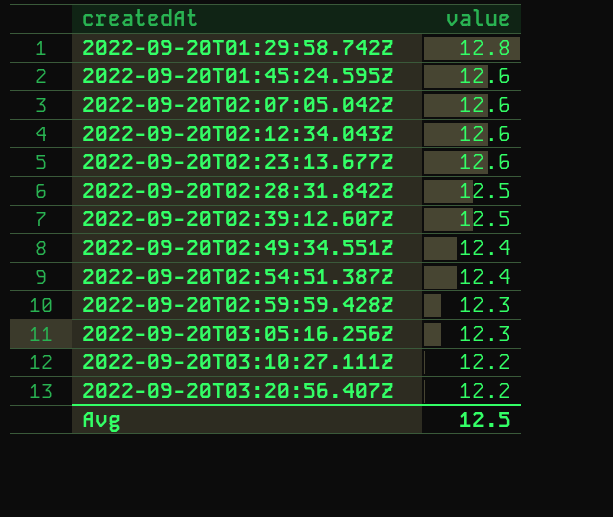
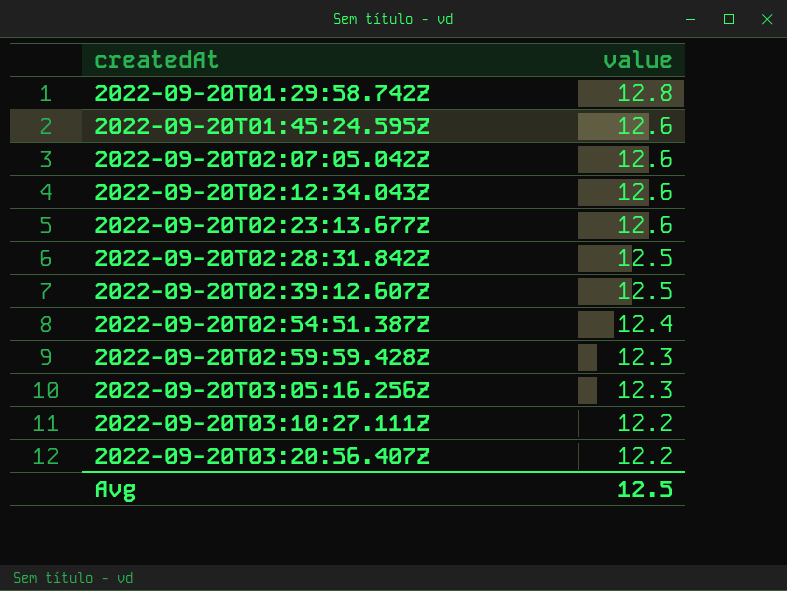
row 2022-09-20T02:49:34.551Z: 12.4 -> none

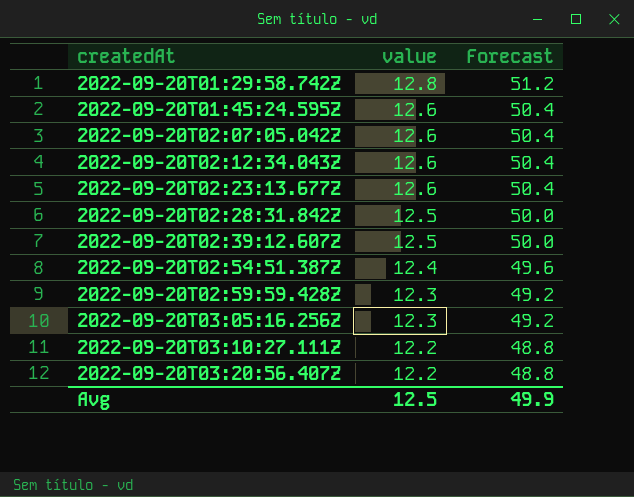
column Forecast | formula: none -> [value] * 4

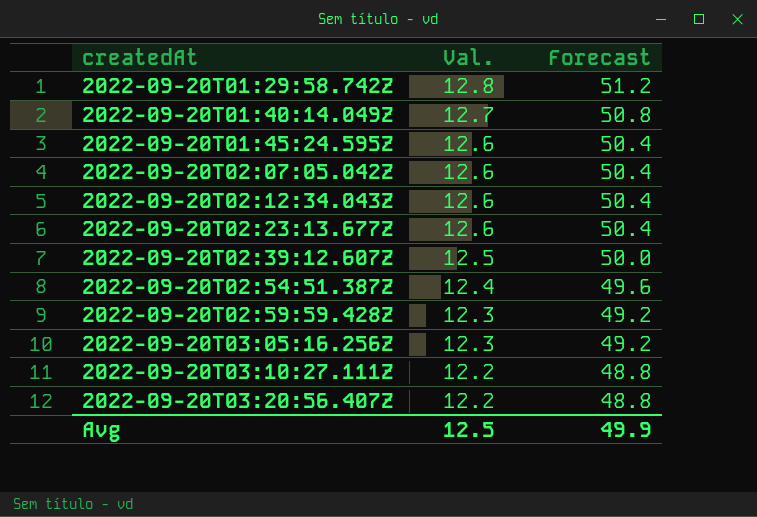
column name: value -> Val.
row 2022-09-20T02:28:31.842Z: 12.5 | 50.0 -> none
row 2022-09-20T01:40:14.049Z: none -> 12.7 | 50.8

